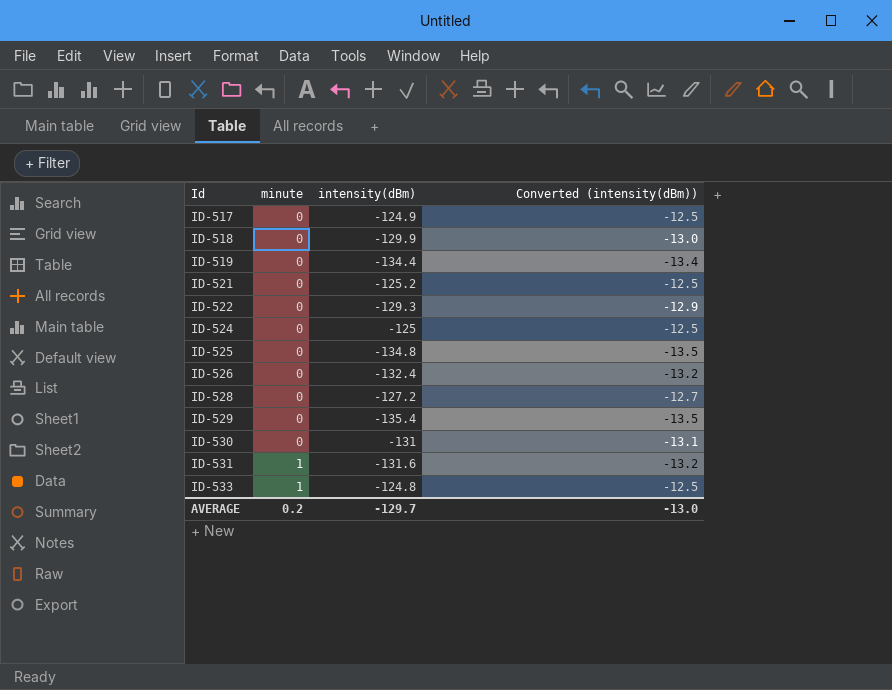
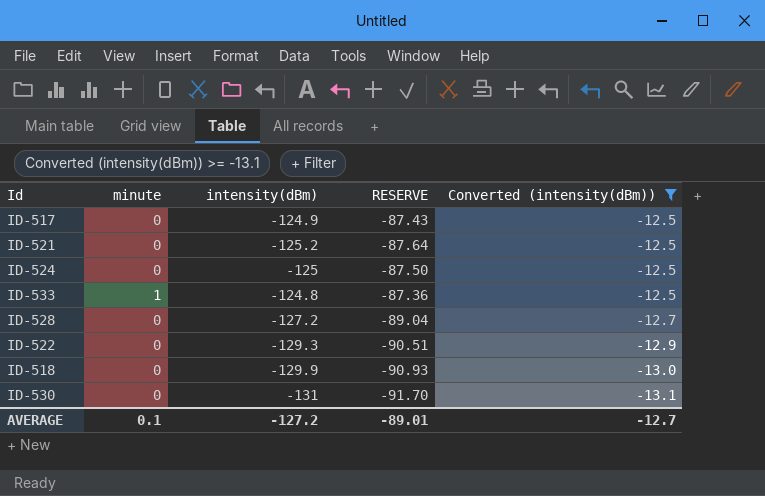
filter: none -> Converted (intensity(dBm)) >= -13.1
row order: Id ascending -> Converted (intensity(dBm)) descending
column RESERVE | formula: none -> [intensity(dBm)] * 0.7
AVERAGE | minute: 0.2 -> 0.1
AVERAGE | intensity(dBm): -129.7 -> -127.2
AVERAGE | Converted (intensity(dBm)): -13.0 -> -12.7

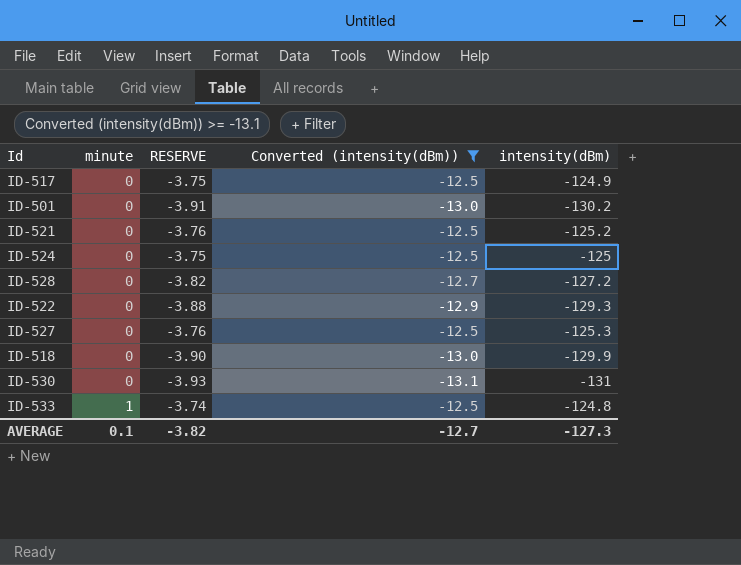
row order: Converted (intensity(dBm)) descending -> minute ascending
column RESERVE | formula: [intensity(dBm)] * 0.7 -> [intensity(dBm)] * 0.03
column intensity(dBm) | position: 3 -> 5
row ID-501: none -> 0 | -3.91 | -13.0 | -130.2
row ID-527: none -> 0 | -3.76 | -12.5 | -125.3
AVERAGE | RESERVE: -89.01 -> -3.82
AVERAGE | intensity(dBm): -127.2 -> -127.3

